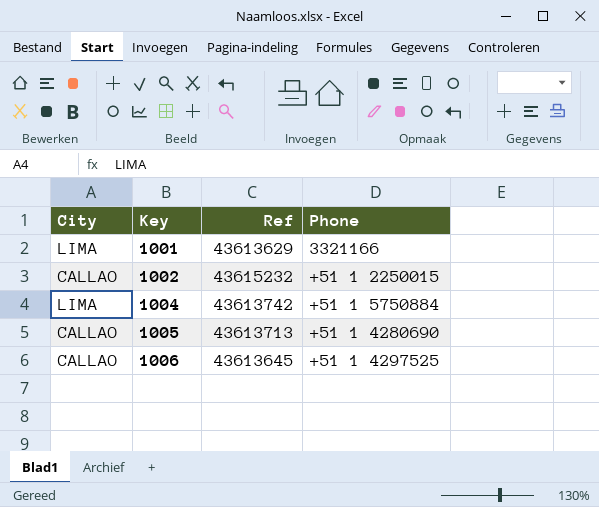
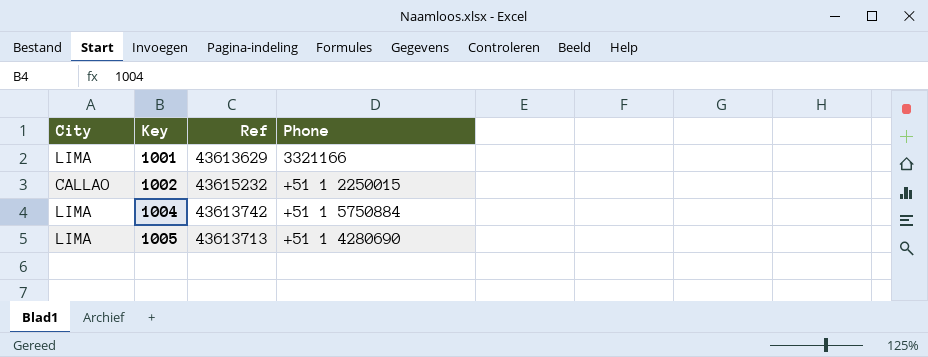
row 1006: CALLAO | 43613645 | +51 1 4297525 -> none
1005 | City: CALLAO -> LIMA

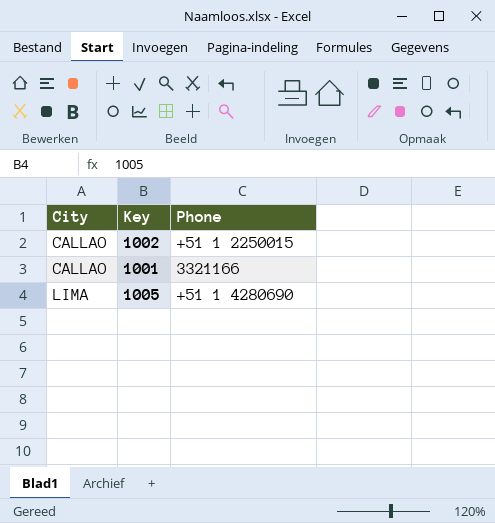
row order: Key ascending -> City ascending
column Ref | position: 3 -> none
row 1004: LIMA | 43613742 | +51 1 5750884 -> none
1001 | City: LIMA -> CALLAO

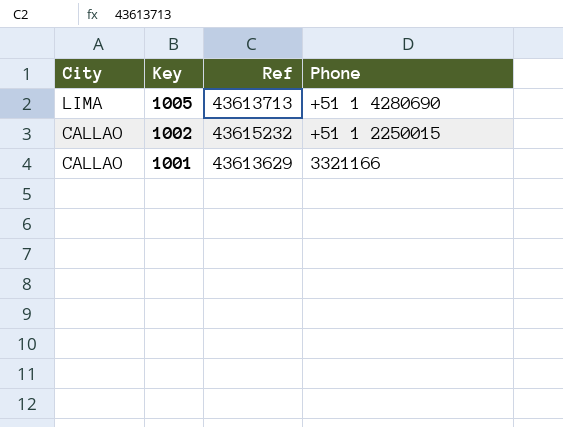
row order: City ascending -> City descending
column Ref | position: none -> 3

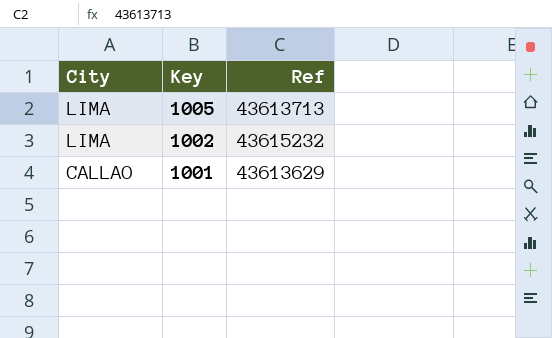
column Phone | position: 4 -> none
1002 | City: CALLAO -> LIMA

